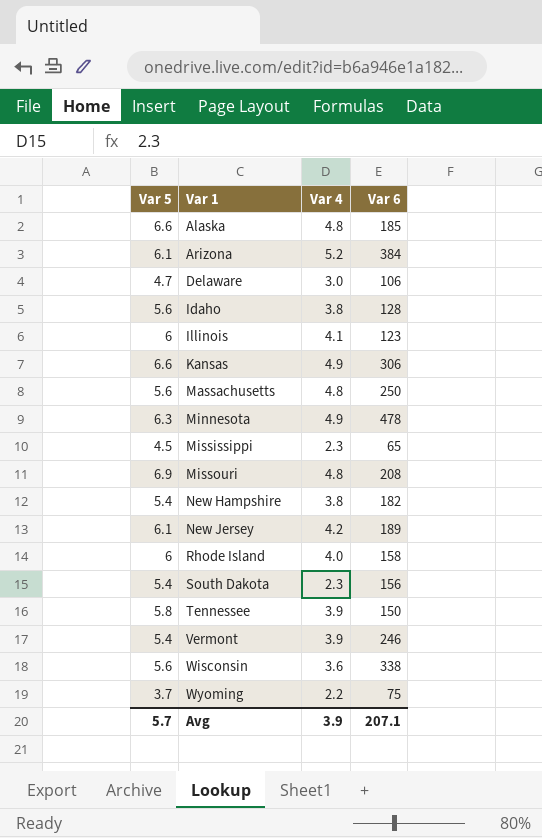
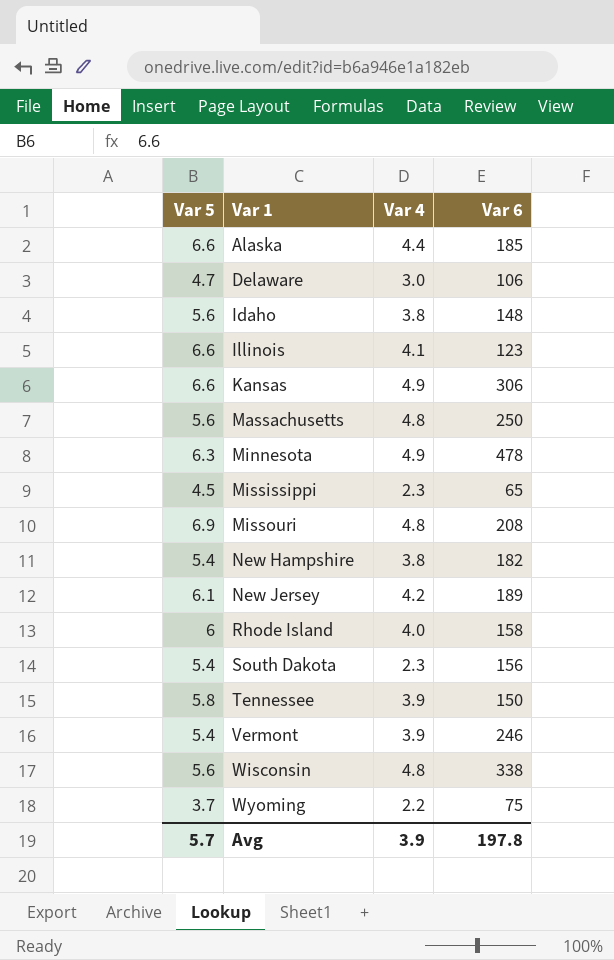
row Arizona: 6.1 | 5.2 | 384 -> none
Alaska | Var 4: 4.8 -> 4.4
Idaho | Var 6: 128 -> 148
Illinois | Var 5: 6 -> 6.6
Wisconsin | Var 4: 3.6 -> 4.8
Avg | Var 6: 207.1 -> 197.8

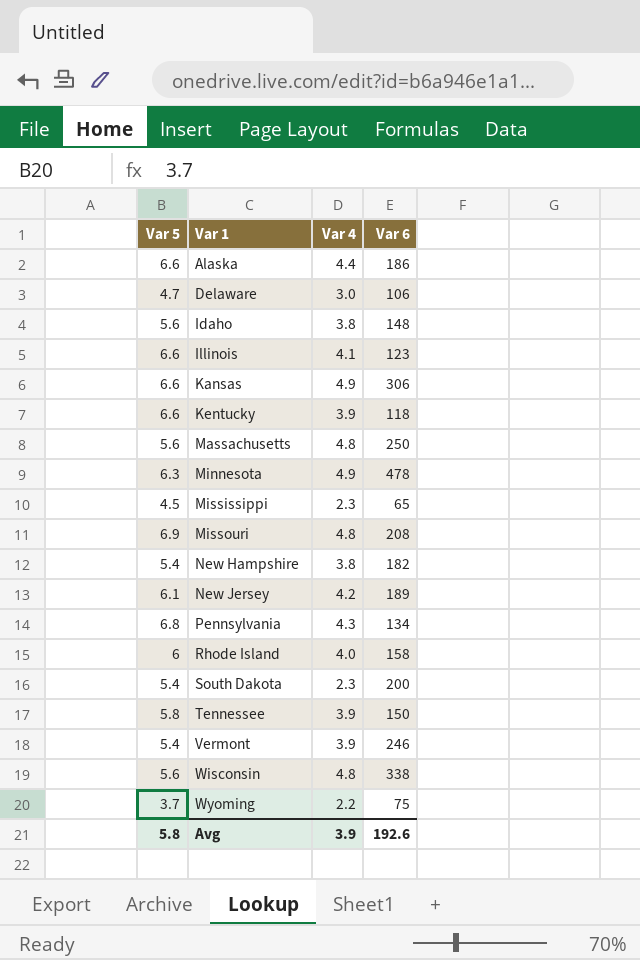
Alaska | Var 6: 185 -> 186
row Kentucky: none -> 6.6 | 3.9 | 118
row Pennsylvania: none -> 6.8 | 4.3 | 134
South Dakota | Var 6: 156 -> 200
Avg | Var 5: 5.7 -> 5.8
Avg | Var 6: 197.8 -> 192.6

